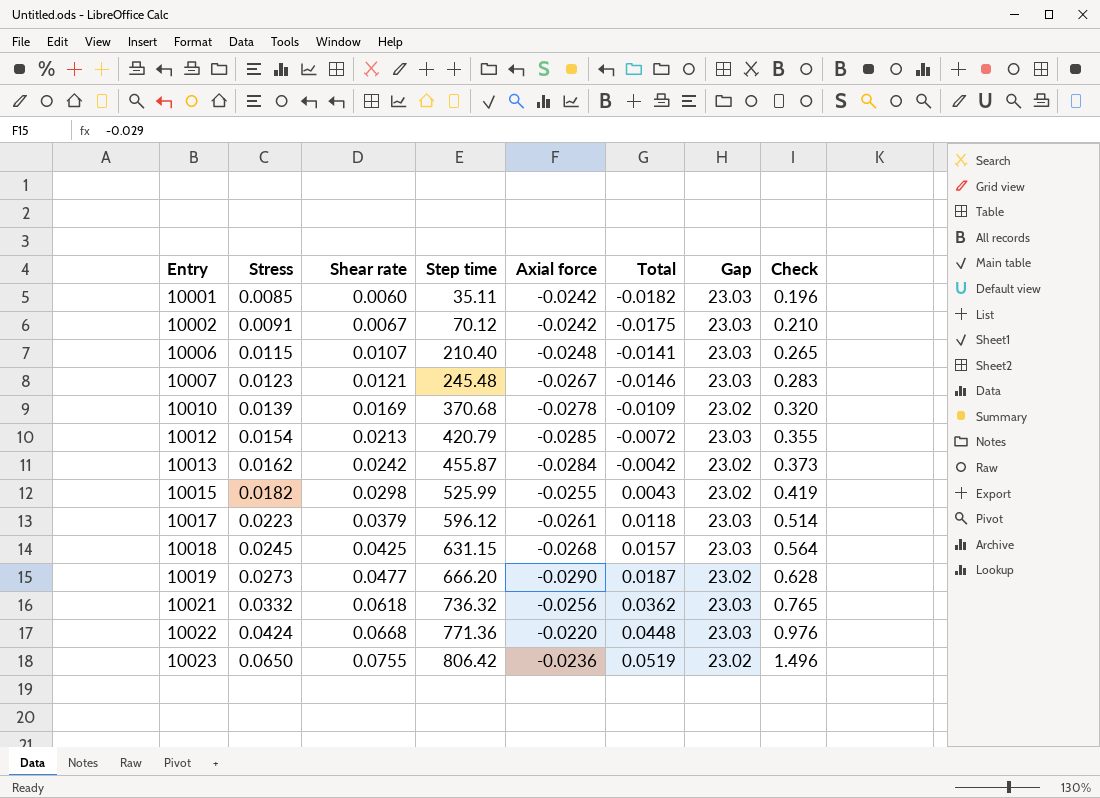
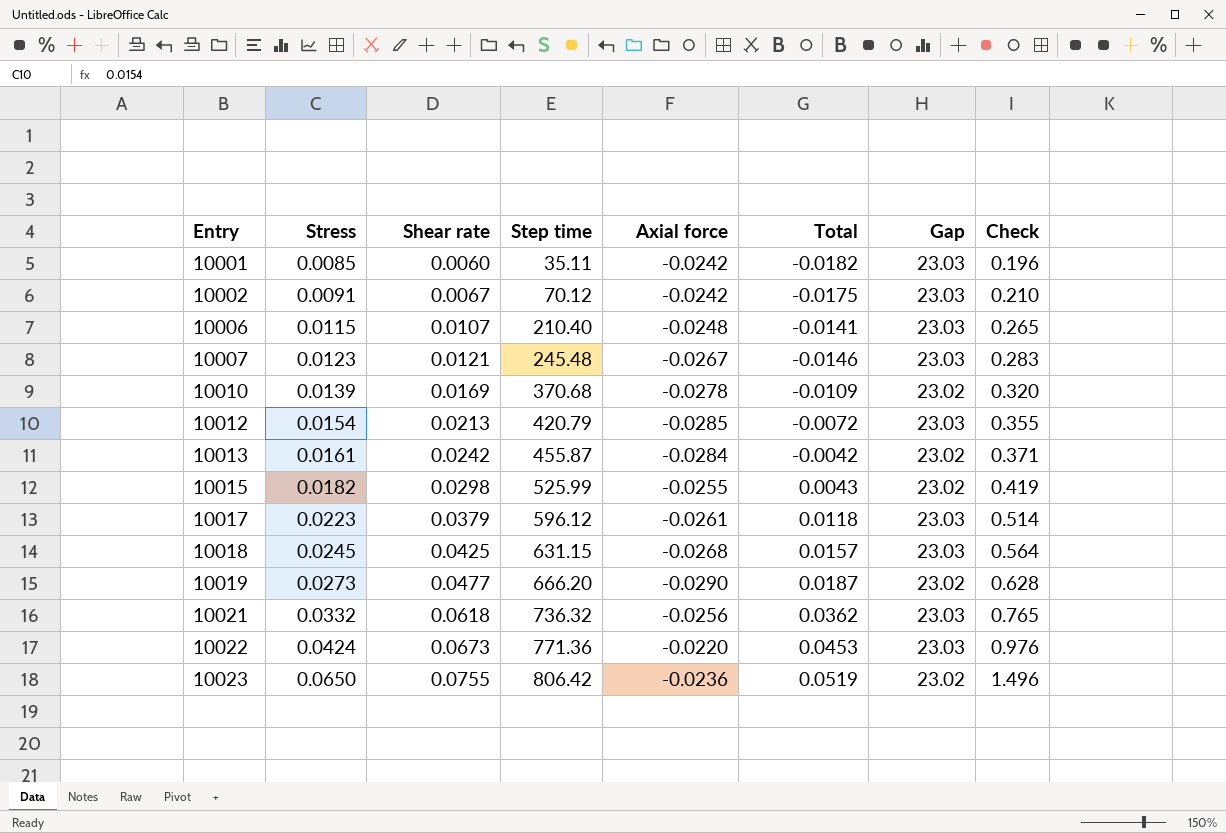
10013 | Stress: 0.0162 -> 0.0161
10013 | Check: 0.373 -> 0.371
10022 | Shear rate: 0.0668 -> 0.0673
10022 | Total: 0.0448 -> 0.0453

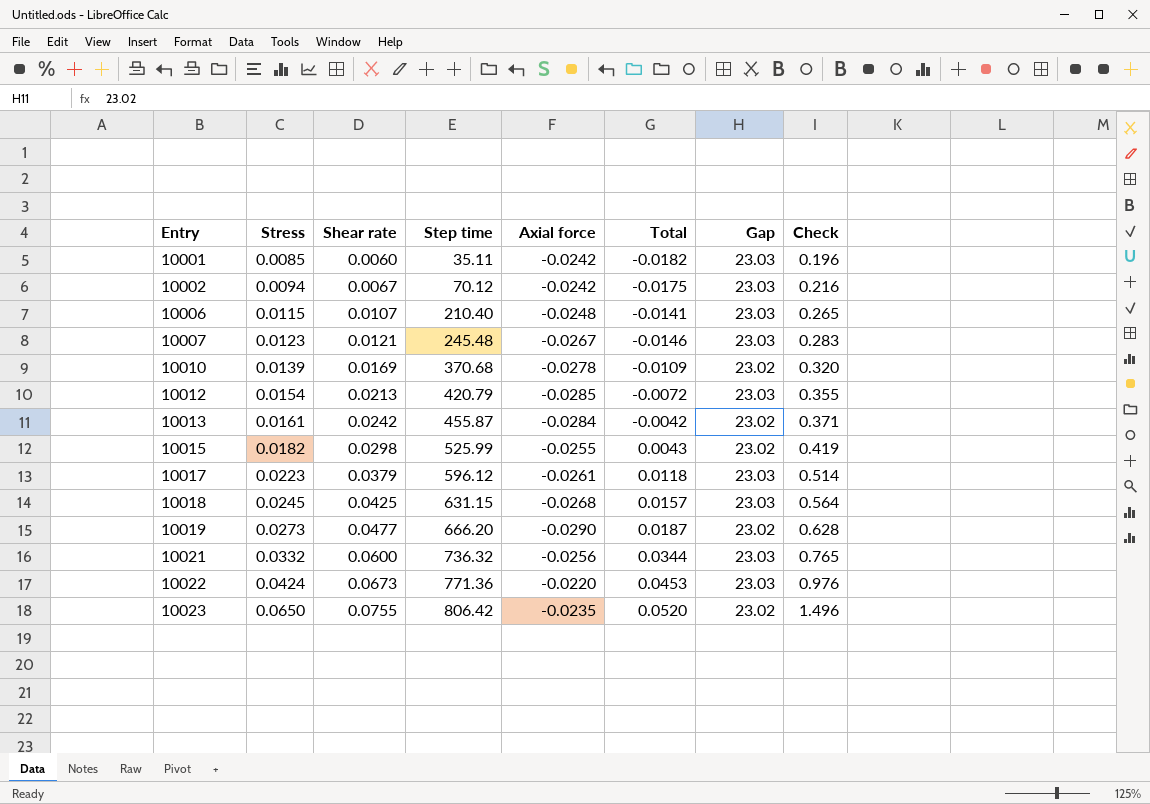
10002 | Stress: 0.0091 -> 0.0094
10002 | Check: 0.210 -> 0.216
10021 | Shear rate: 0.0618 -> 0.0600
10021 | Total: 0.0362 -> 0.0344
10023 | Axial force: -0.0236 -> -0.0235
10023 | Total: 0.0519 -> 0.0520

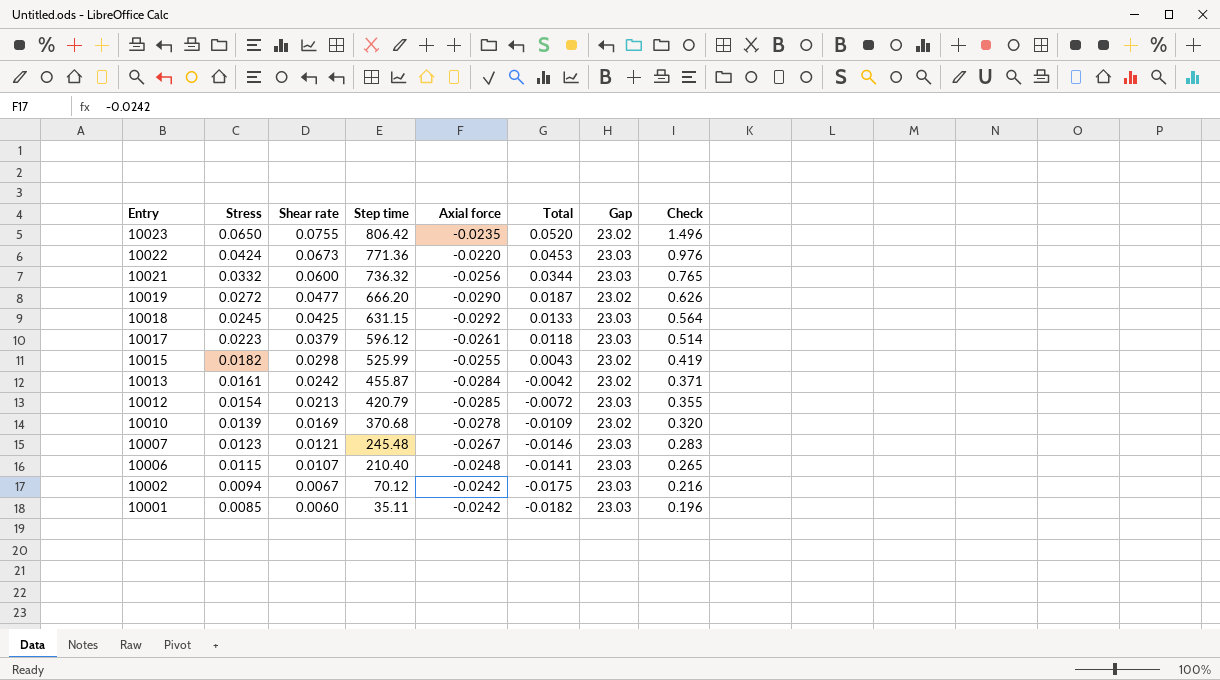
row order: Entry ascending -> Entry descending
10019 | Stress: 0.0273 -> 0.0272
10019 | Check: 0.628 -> 0.626
10018 | Axial force: -0.0268 -> -0.0292
10018 | Total: 0.0157 -> 0.0133

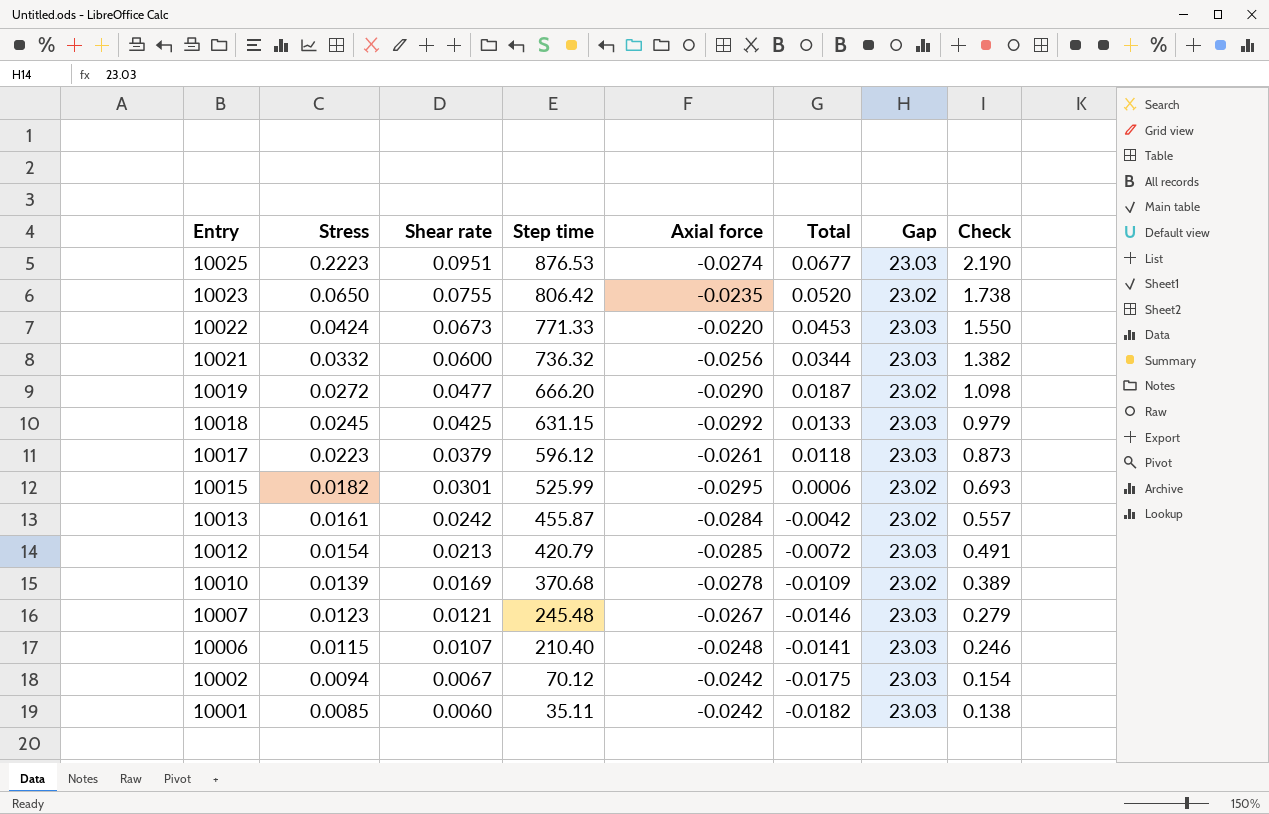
column Check | formula: [Stress] * [Gap] -> [Shear rate] * [Gap]
row 10025: none -> 0.2223 | 0.0951 | 876.53 | -0.0274 | 0.0677 | 23.03 | 2.190
10022 | Step time: 771.36 -> 771.33
10015 | Shear rate: 0.0298 -> 0.0301
10015 | Axial force: -0.0255 -> -0.0295
10015 | Total: 0.0043 -> 0.0006

